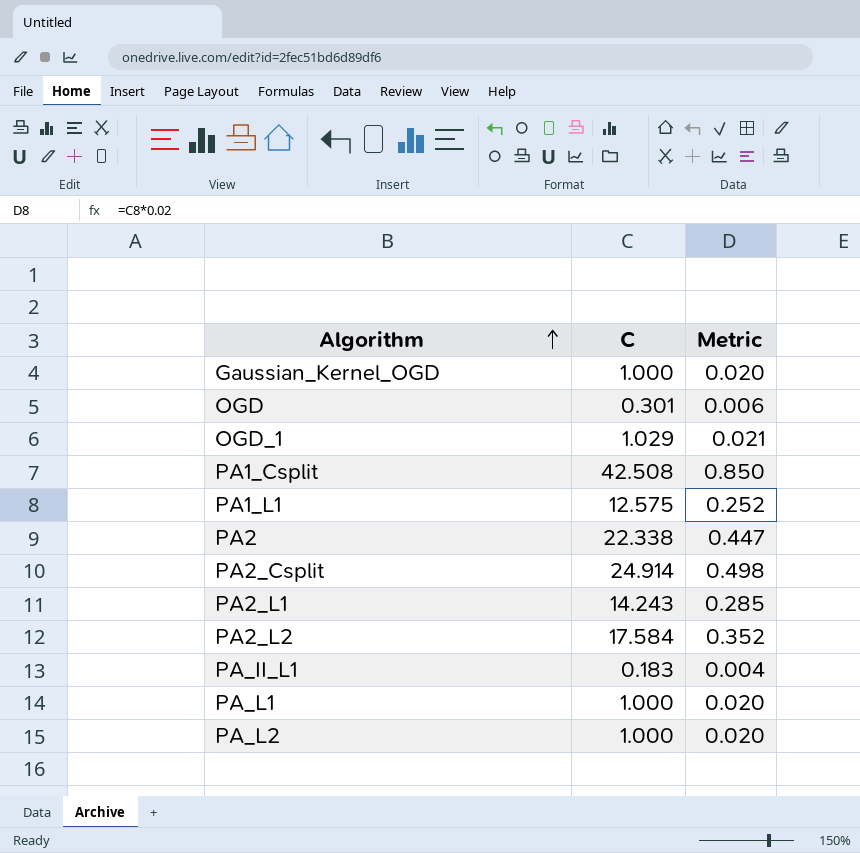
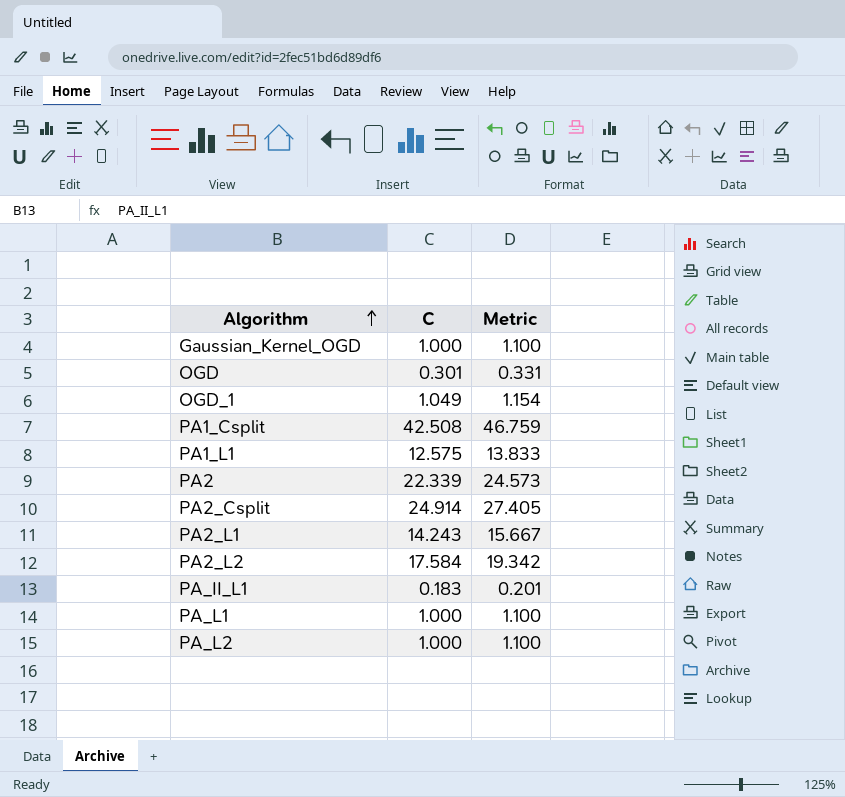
column Metric | formula: [C] * 0.02 -> [C] * 1.1
OGD_1 | C: 1.029 -> 1.049
PA2 | C: 22.338 -> 22.339

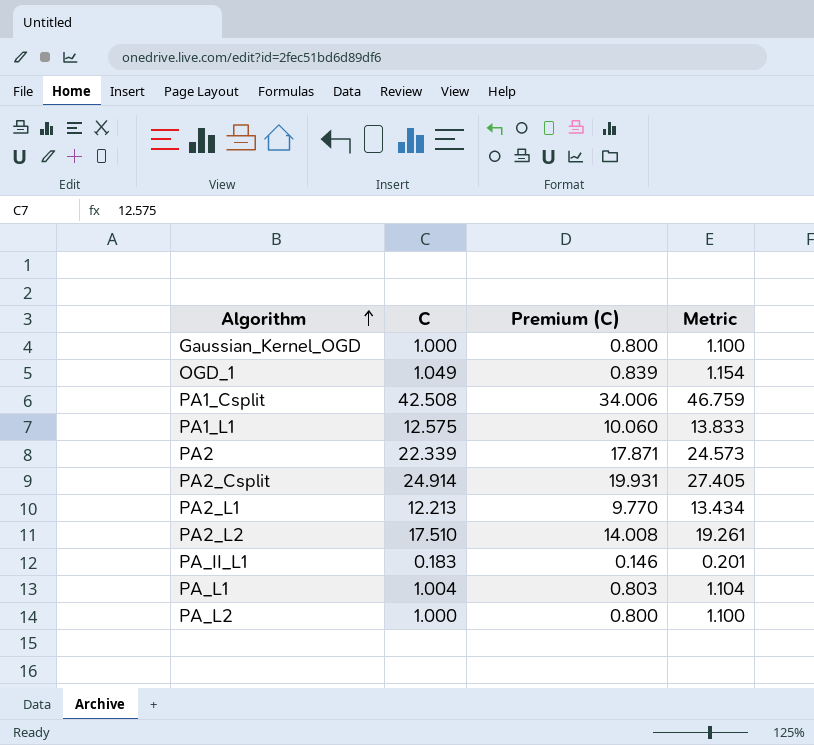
column Premium (C) | formula: none -> [C] * 0.8
row OGD: 0.301 | 0.331 -> none
PA2_L1 | C: 14.243 -> 12.213
PA2_L1 | Metric: 15.667 -> 13.434
PA2_L2 | C: 17.584 -> 17.510
PA2_L2 | Metric: 19.342 -> 19.261
PA_L1 | C: 1.000 -> 1.004
PA_L1 | Metric: 1.100 -> 1.104

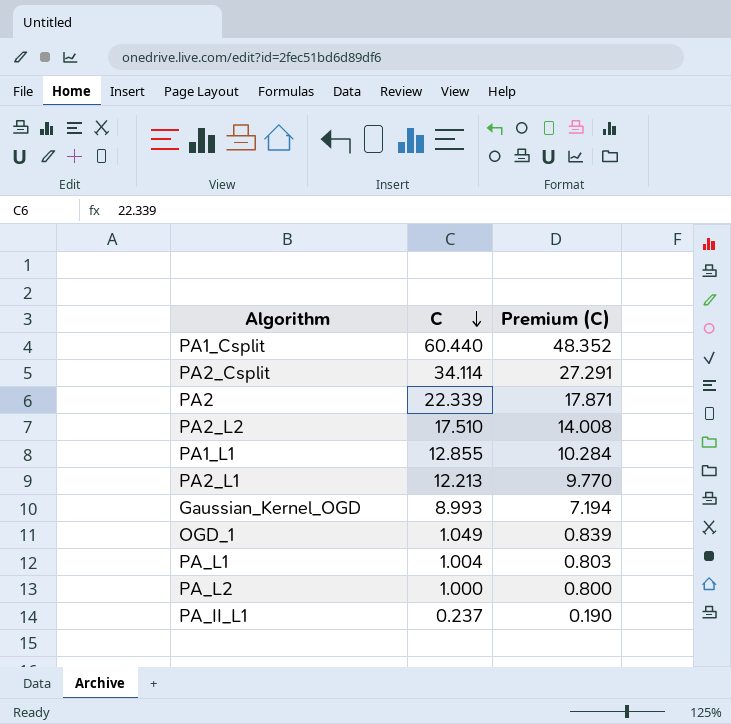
row order: Algorithm ascending -> C descending
column Metric | formula: [C] * 1.1 -> none
PA1_Csplit | C: 42.508 -> 60.440
PA1_Csplit | Premium (C): 34.006 -> 48.352
PA2_Csplit | C: 24.914 -> 34.114
PA2_Csplit | Premium (C): 19.931 -> 27.291
PA1_L1 | C: 12.575 -> 12.855
PA1_L1 | Premium (C): 10.060 -> 10.284
Gaussian_Kernel_OGD | C: 1.000 -> 8.993
Gaussian_Kernel_OGD | Premium (C): 0.800 -> 7.194
PA_II_L1 | C: 0.183 -> 0.237
PA_II_L1 | Premium (C): 0.146 -> 0.190

